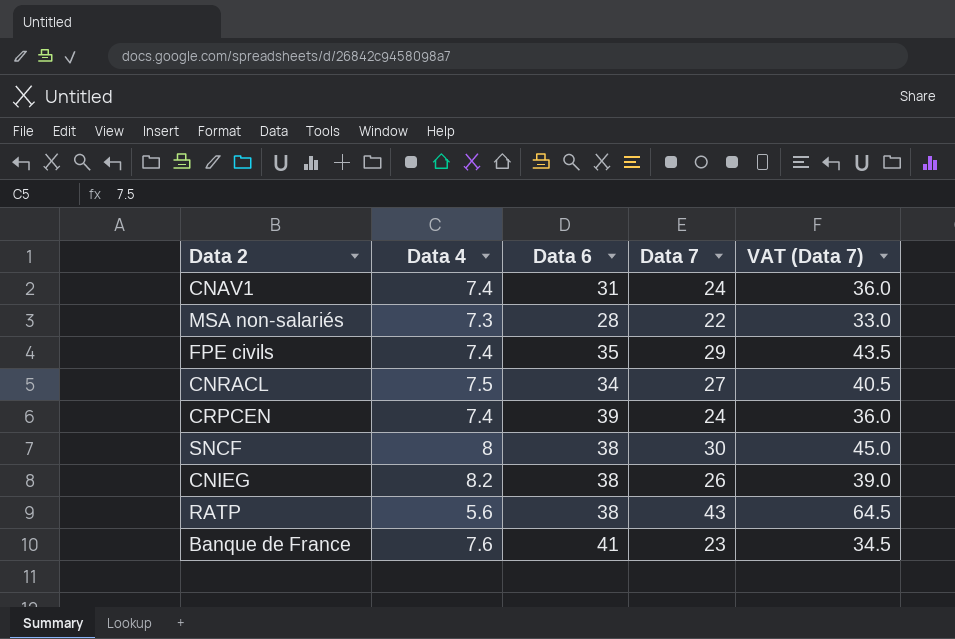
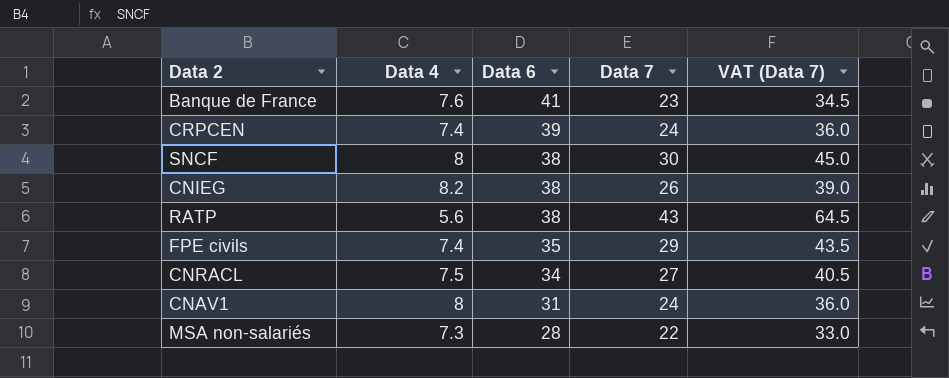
row order: none -> Data 6 descending
CNAV1 | Data 4: 7.4 -> 8

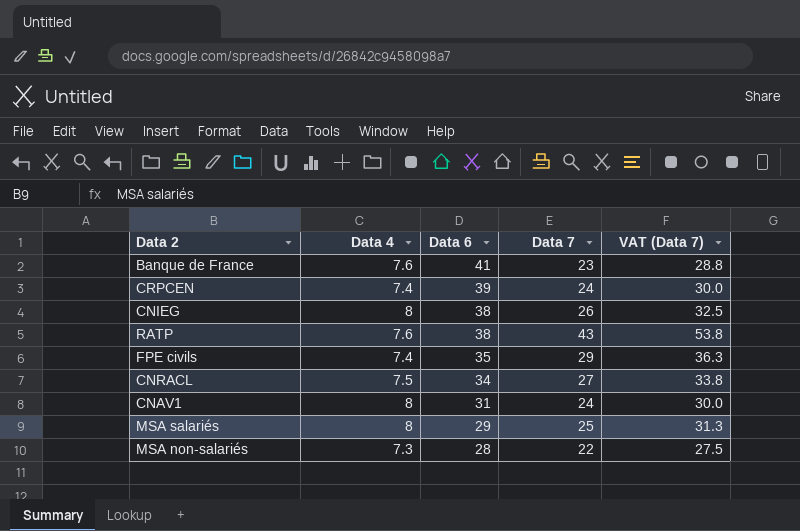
column VAT (Data 7) | formula: [Data 7] * 1.5 -> [Data 7] * 1.25
row SNCF: 8 | 38 | 30 | 45.0 -> none
CNIEG | Data 4: 8.2 -> 8
RATP | Data 4: 5.6 -> 7.6
row MSA salariés: none -> 8 | 29 | 25 | 31.3

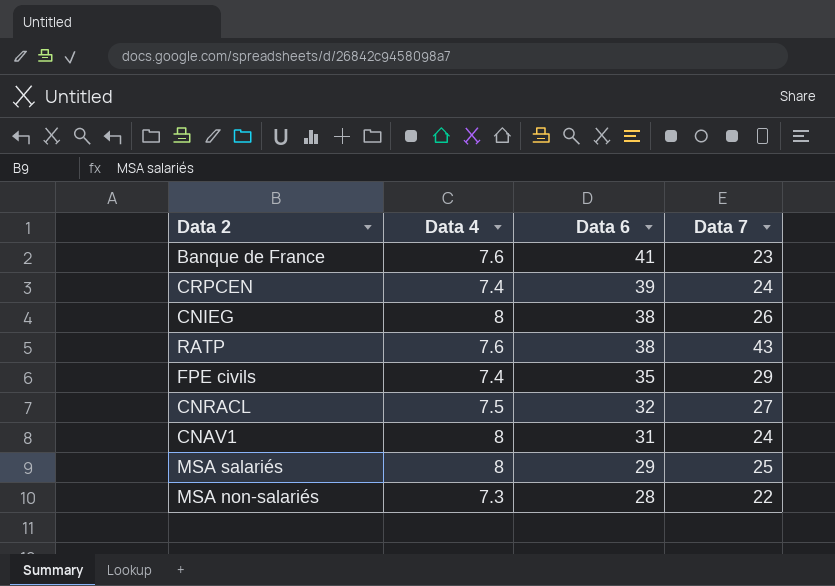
column VAT (Data 7) | formula: [Data 7] * 1.25 -> none
CNRACL | Data 6: 34 -> 32

